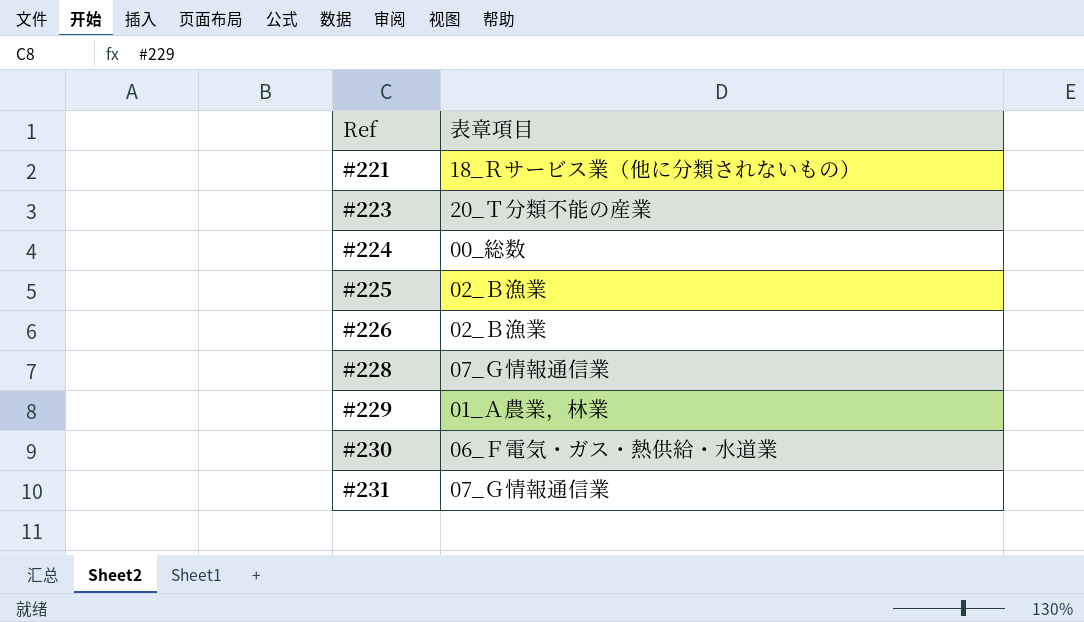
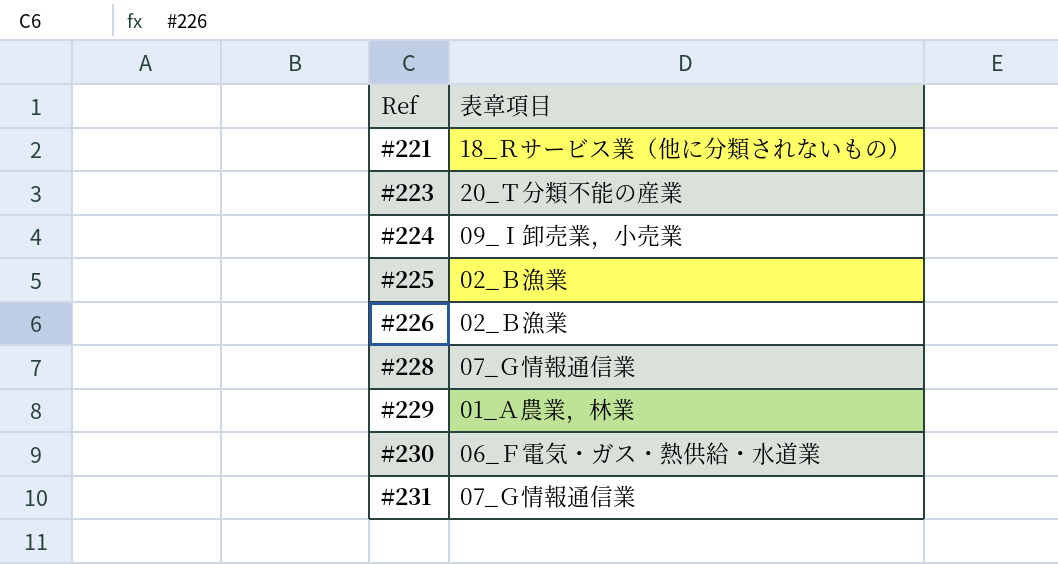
#224 | 表章項目: 00_総数 -> 09_Ｉ卸売業，小売業

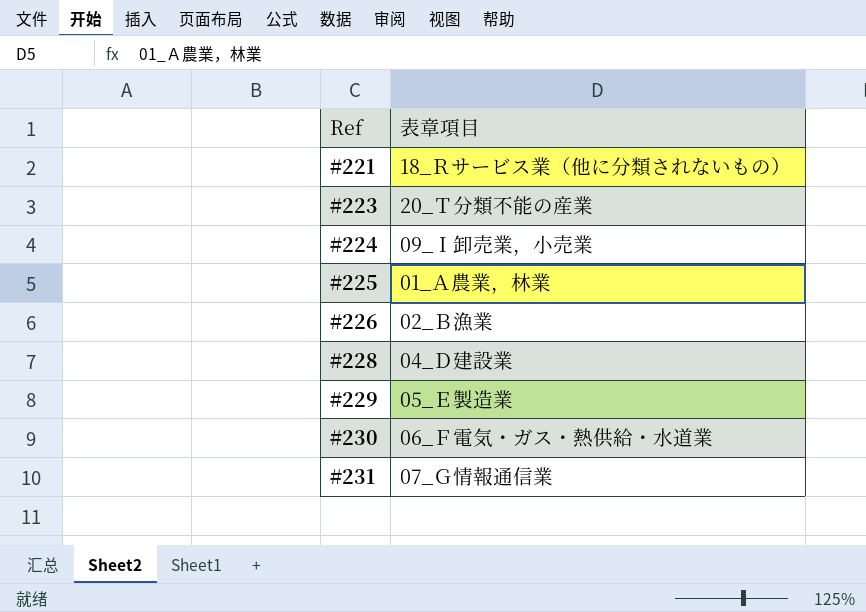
#225 | 表章項目: 02_Ｂ漁業 -> 01_Ａ農業，林業
#228 | 表章項目: 07_Ｇ情報通信業 -> 04_Ｄ建設業
#229 | 表章項目: 01_Ａ農業，林業 -> 05_Ｅ製造業

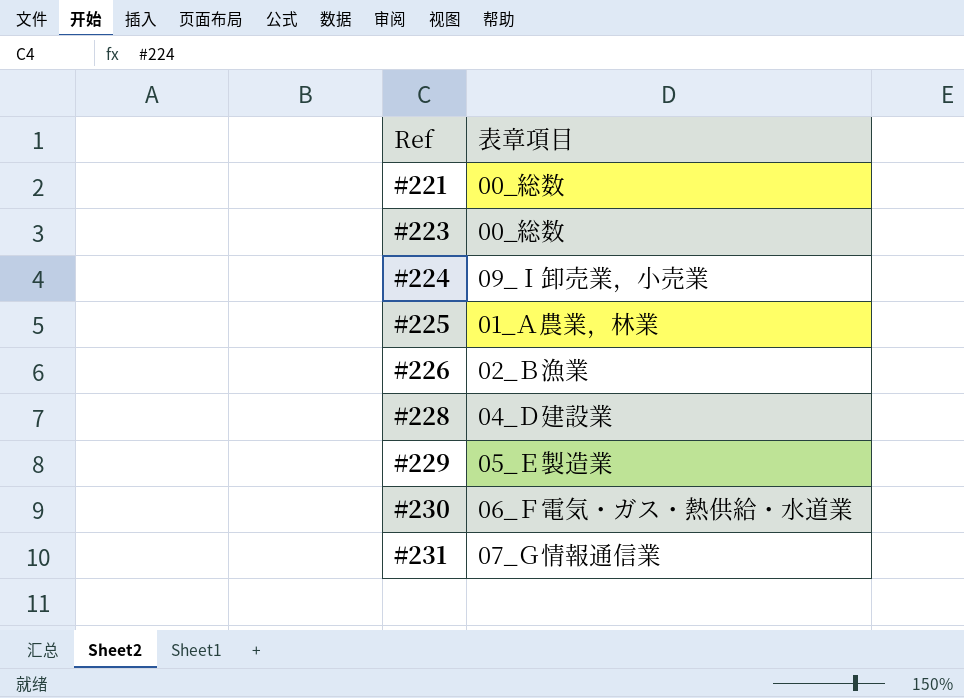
#221 | 表章項目: 18_Ｒサービス業（他に分類されないもの） -> 00_総数
#223 | 表章項目: 20_Ｔ分類不能の産業 -> 00_総数

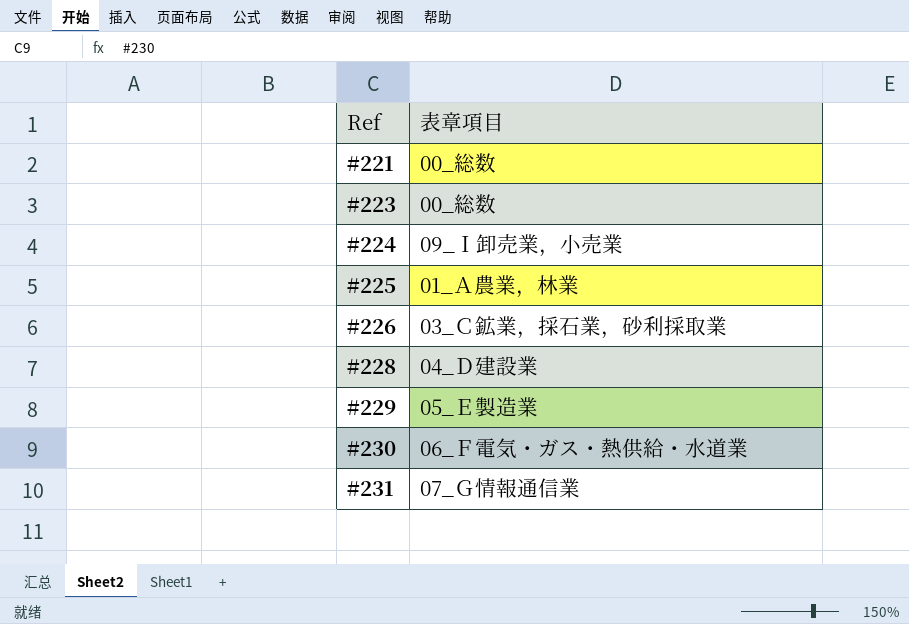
#226 | 表章項目: 02_Ｂ漁業 -> 03_Ｃ鉱業，採石業，砂利採取業

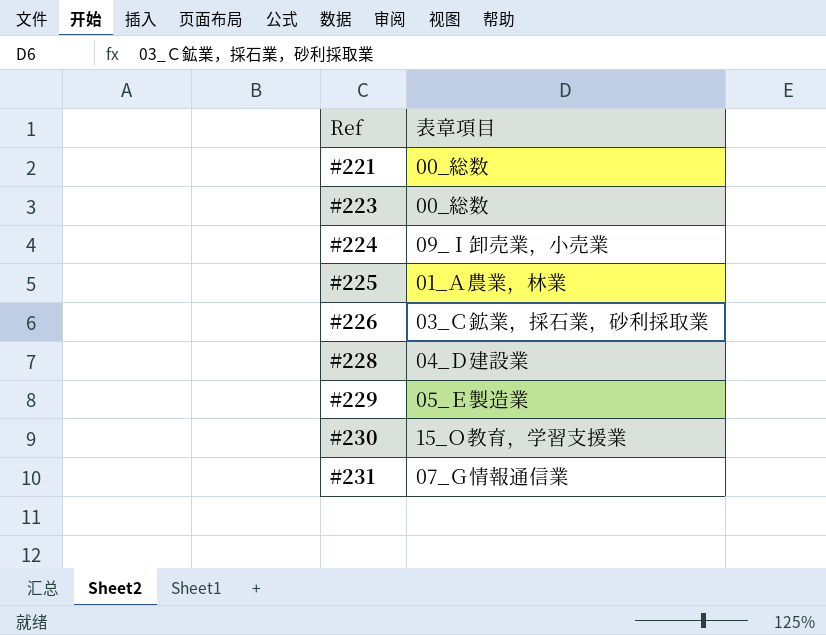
#230 | 表章項目: 06_Ｆ電気・ガス・熱供給・水道業 -> 15_Ｏ教育，学習支援業

